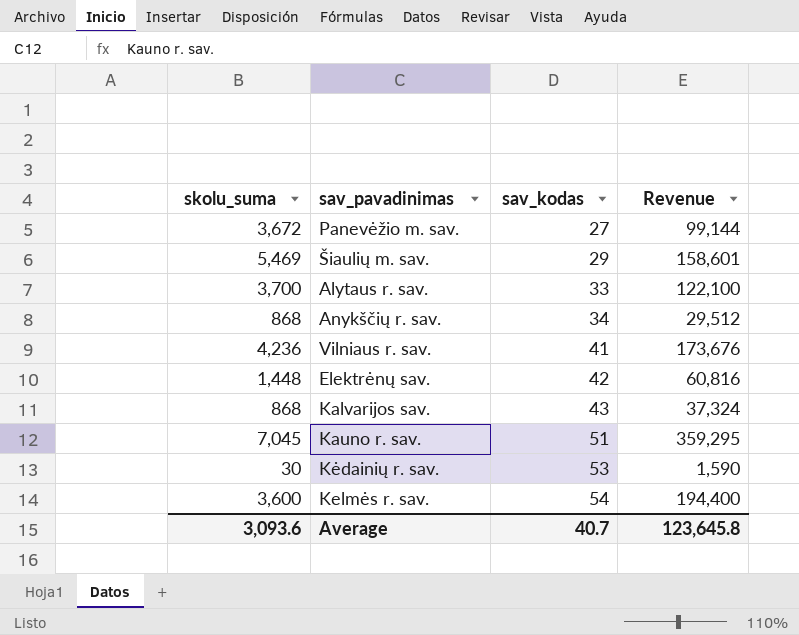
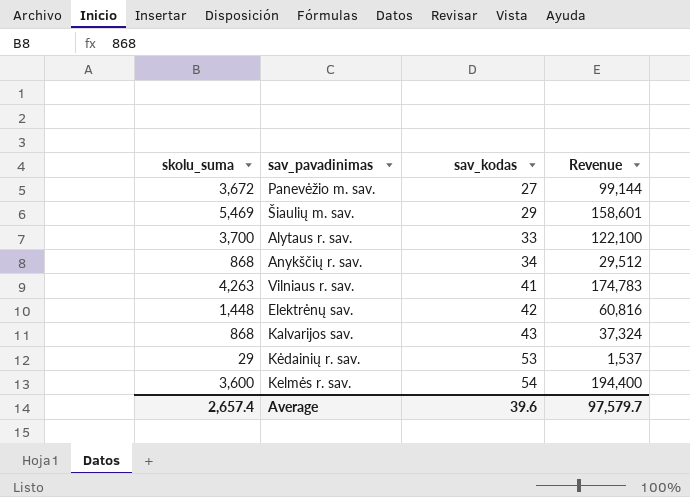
row Kauno r. sav.: 7,045 | 51 | 359,295 -> none
Vilniaus r. sav. | skolu_suma: 4,236 -> 4,263
Vilniaus r. sav. | Revenue: 173,676 -> 174,783
Kėdainių r. sav. | skolu_suma: 30 -> 29
Kėdainių r. sav. | Revenue: 1,590 -> 1,537
Average | skolu_suma: 3,093.6 -> 2,657.4
Average | sav_kodas: 40.7 -> 39.6
Average | Revenue: 123,645.8 -> 97,579.7

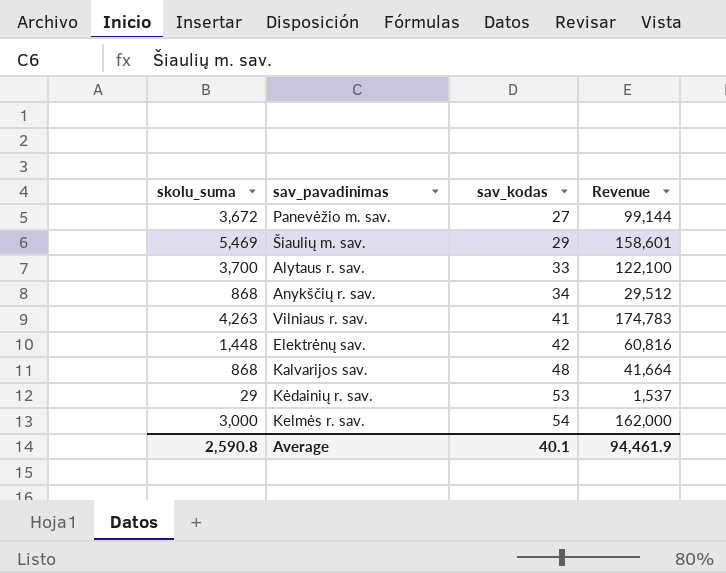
Kalvarijos sav. | sav_kodas: 43 -> 48
Kalvarijos sav. | Revenue: 37,324 -> 41,664
Kelmės r. sav. | skolu_suma: 3,600 -> 3,000
Kelmės r. sav. | Revenue: 194,400 -> 162,000
Average | skolu_suma: 2,657.4 -> 2,590.8
Average | sav_kodas: 39.6 -> 40.1
Average | Revenue: 97,579.7 -> 94,461.9

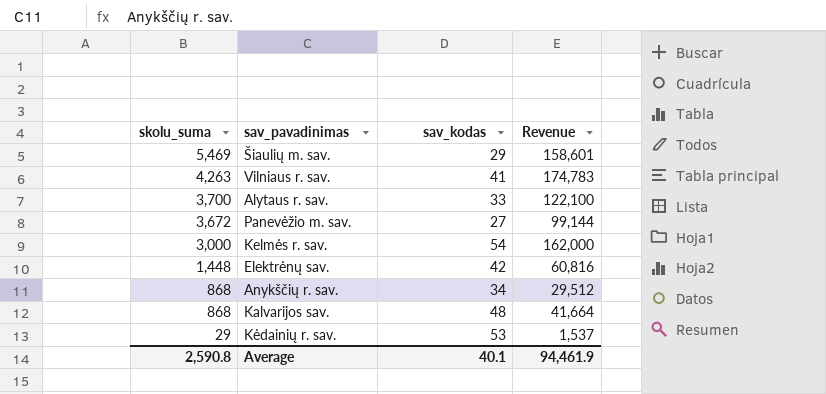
row order: sav_kodas ascending -> skolu_suma descending

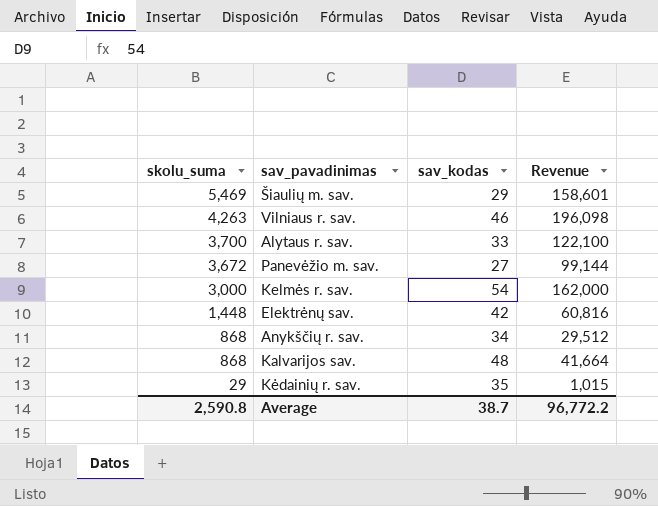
Vilniaus r. sav. | sav_kodas: 41 -> 46
Vilniaus r. sav. | Revenue: 174,783 -> 196,098
Kėdainių r. sav. | sav_kodas: 53 -> 35
Kėdainių r. sav. | Revenue: 1,537 -> 1,015
Average | sav_kodas: 40.1 -> 38.7
Average | Revenue: 94,461.9 -> 96,772.2

